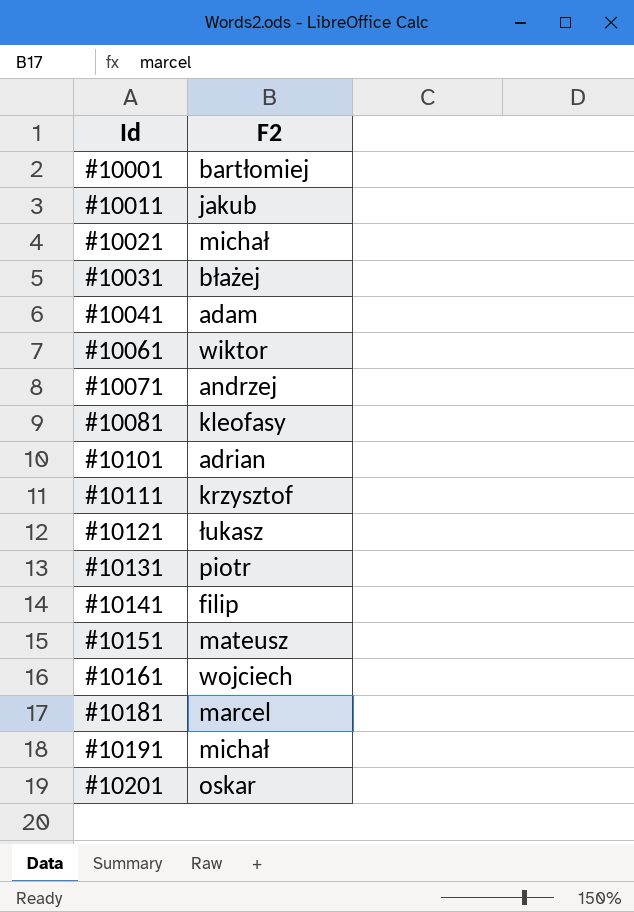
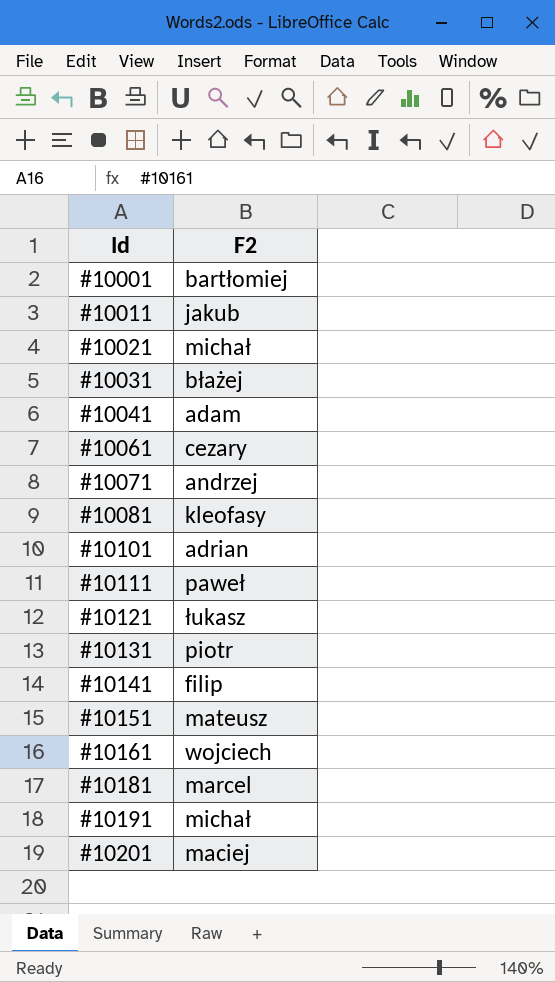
#10061 | F2: wiktor -> cezary
#10111 | F2: krzysztof -> paweł
#10201 | F2: oskar -> maciej

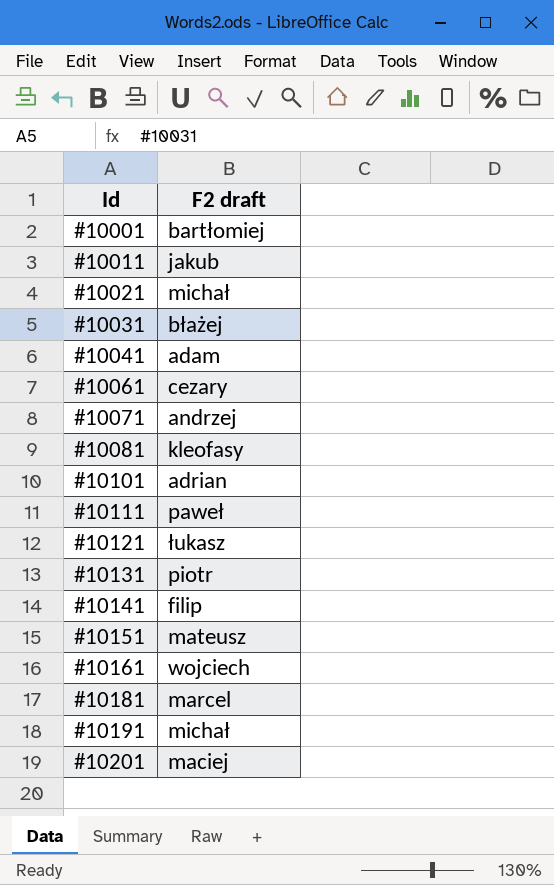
column name: F2 -> F2 draft

